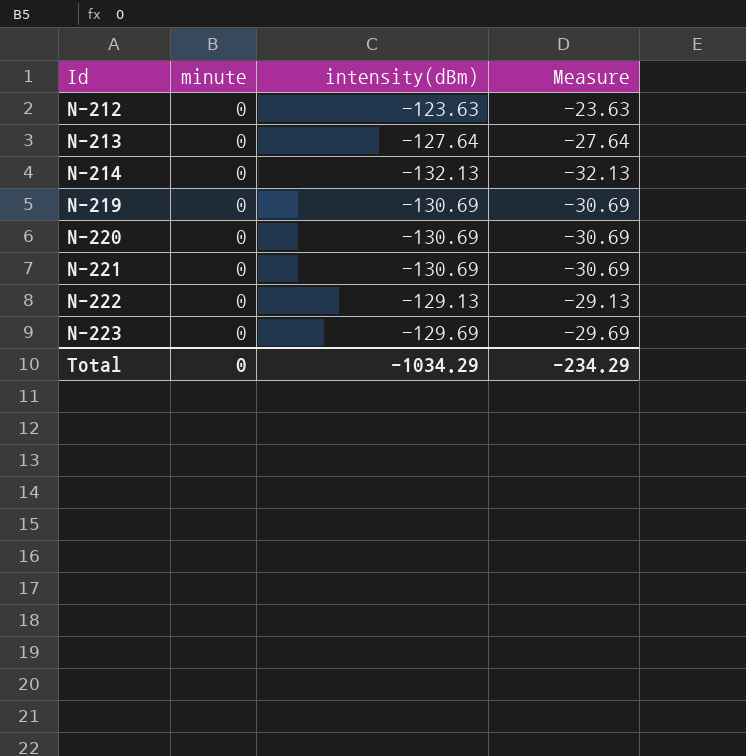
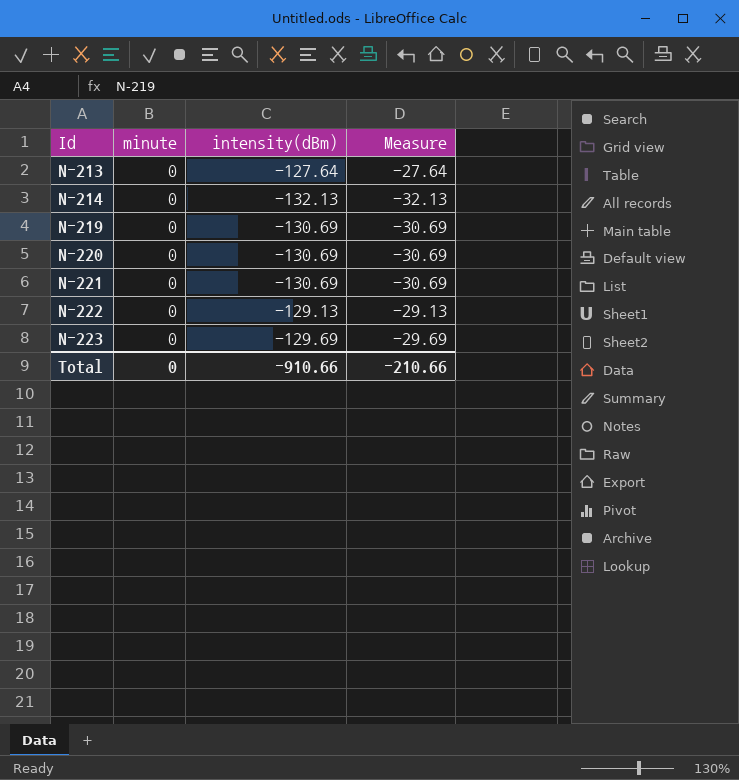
row N-212: 0 | -123.63 | -23.63 -> none
Total | intensity(dBm): -1034.29 -> -910.66
Total | Measure: -234.29 -> -210.66

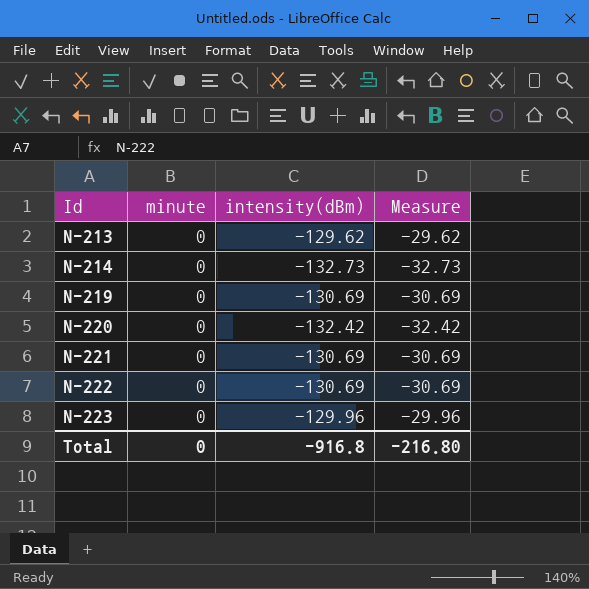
N-213 | intensity(dBm): -127.64 -> -129.62
N-213 | Measure: -27.64 -> -29.62
N-214 | intensity(dBm): -132.13 -> -132.73
N-214 | Measure: -32.13 -> -32.73
N-220 | intensity(dBm): -130.69 -> -132.42
N-220 | Measure: -30.69 -> -32.42
N-222 | intensity(dBm): -129.13 -> -130.69
N-222 | Measure: -29.13 -> -30.69
N-223 | intensity(dBm): -129.69 -> -129.96
N-223 | Measure: -29.69 -> -29.96
Total | intensity(dBm): -910.66 -> -916.8
Total | Measure: -210.66 -> -216.80

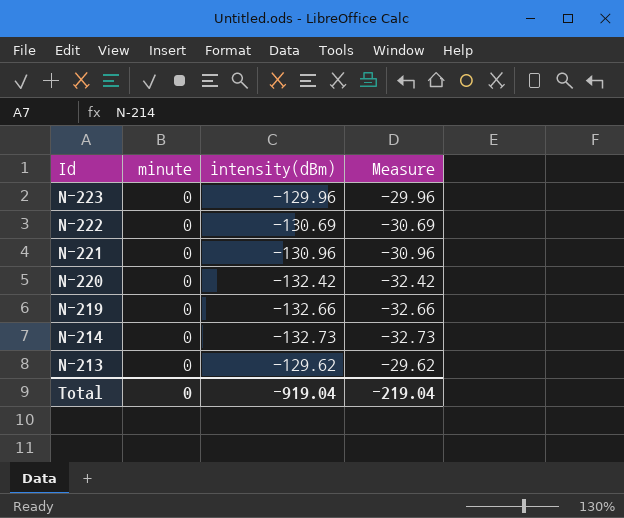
row order: Id ascending -> Id descending
N-221 | intensity(dBm): -130.69 -> -130.96
N-221 | Measure: -30.69 -> -30.96
N-219 | intensity(dBm): -130.69 -> -132.66
N-219 | Measure: -30.69 -> -32.66
Total | intensity(dBm): -916.8 -> -919.04
Total | Measure: -216.80 -> -219.04

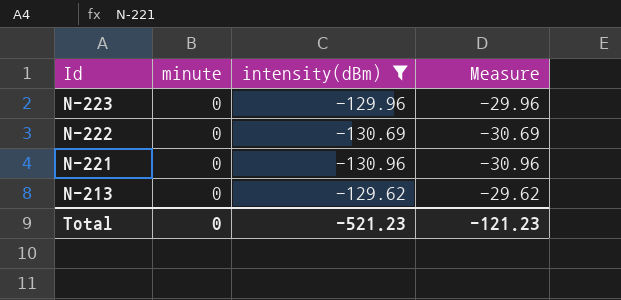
filter: none -> intensity(dBm) >= -130.96
Total | intensity(dBm): -919.04 -> -521.23
Total | Measure: -219.04 -> -121.23

